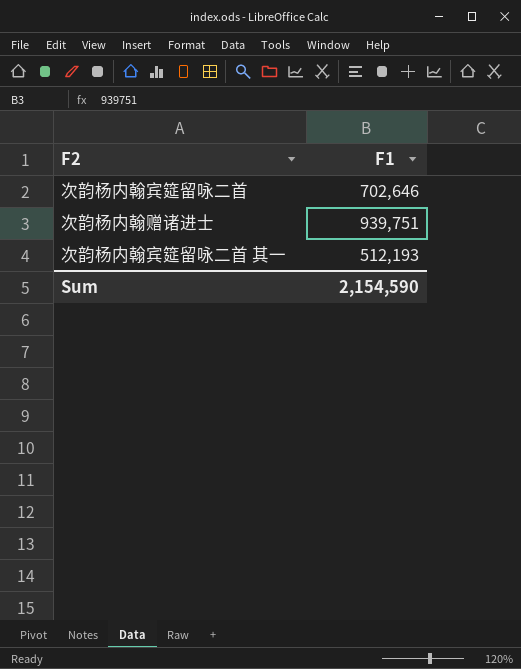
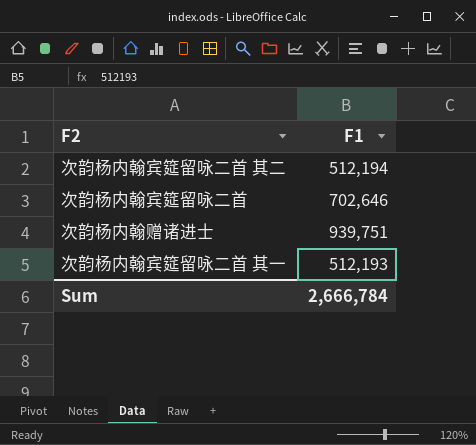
row 次韵杨内翰宾筵留咏二首 其二: none -> 512,194
Sum | F1: 2,154,590 -> 2,666,784

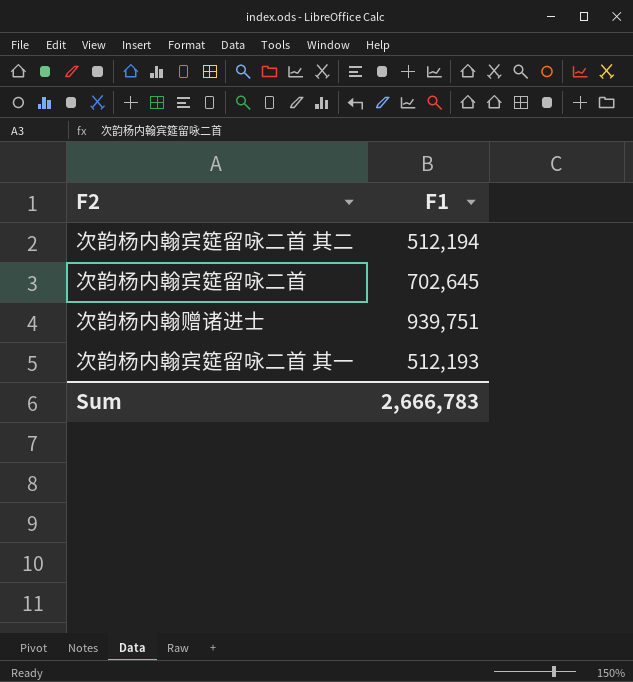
次韵杨内翰宾筵留咏二首 | F1: 702,646 -> 702,645
Sum | F1: 2,666,784 -> 2,666,783

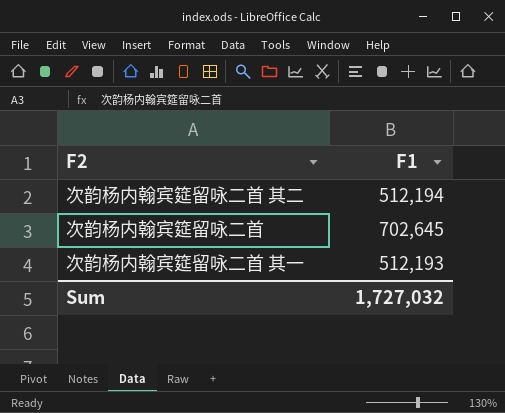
row 次韵杨内翰赠诸进士: 939,751 -> none
Sum | F1: 2,666,783 -> 1,727,032

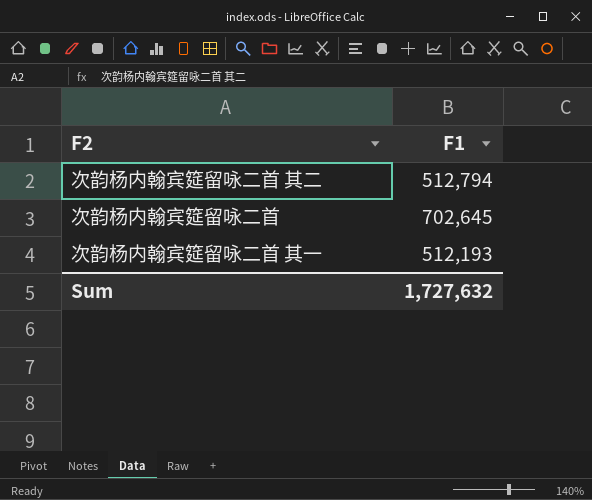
次韵杨内翰宾筵留咏二首 其二 | F1: 512,194 -> 512,794
Sum | F1: 1,727,032 -> 1,727,632

